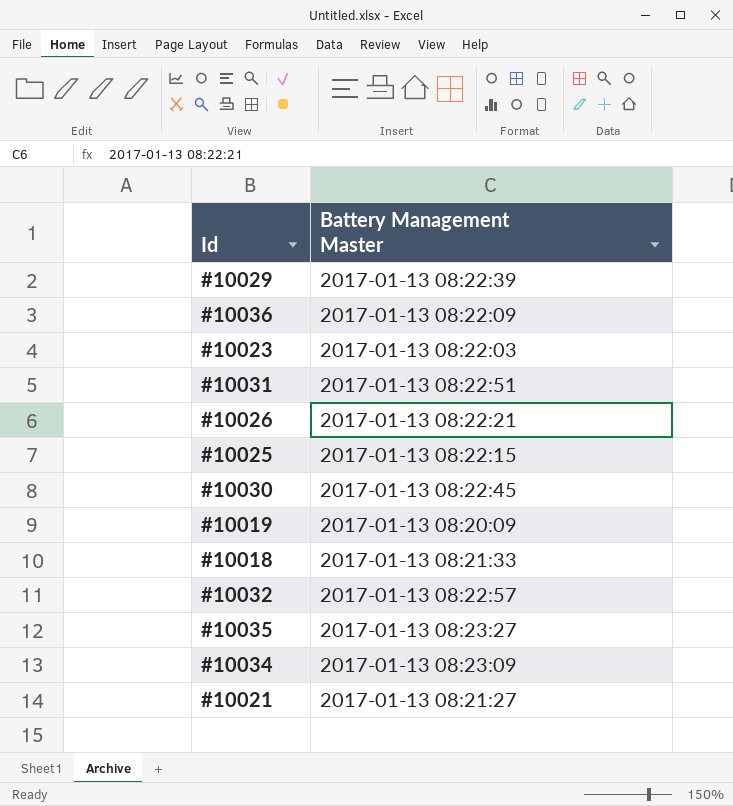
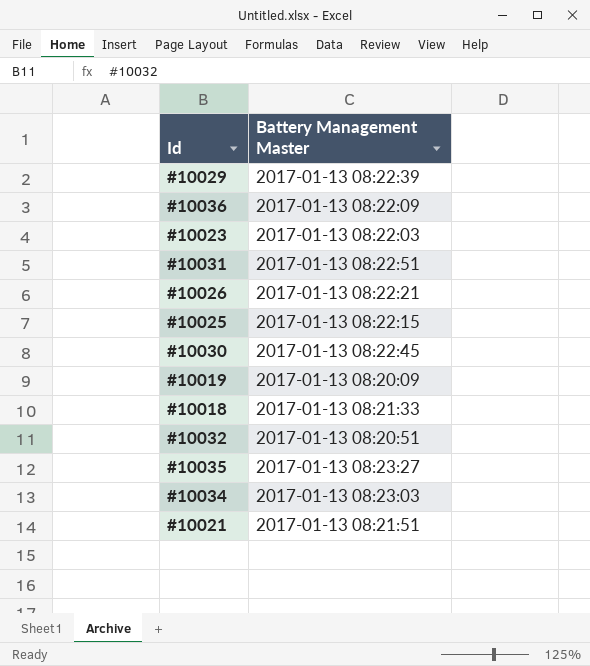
#10032 | Battery Management Master: 2017-01-13 08:22:57 -> 2017-01-13 08:20:51
#10034 | Battery Management Master: 2017-01-13 08:23:09 -> 2017-01-13 08:23:03
#10021 | Battery Management Master: 2017-01-13 08:21:27 -> 2017-01-13 08:21:51

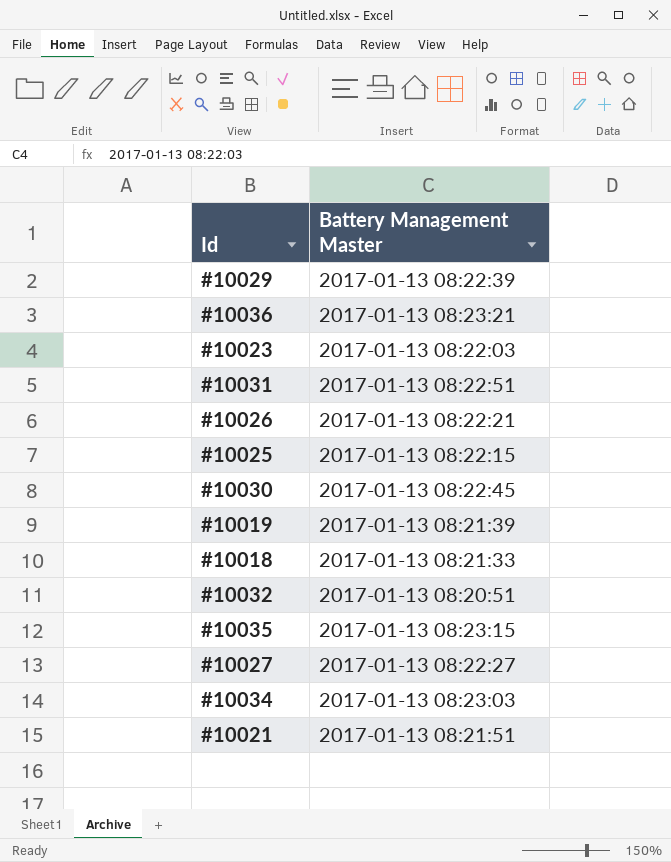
#10036 | Battery Management Master: 2017-01-13 08:22:09 -> 2017-01-13 08:23:21
#10019 | Battery Management Master: 2017-01-13 08:20:09 -> 2017-01-13 08:21:39
#10035 | Battery Management Master: 2017-01-13 08:23:27 -> 2017-01-13 08:23:15
row #10027: none -> 2017-01-13 08:22:27

